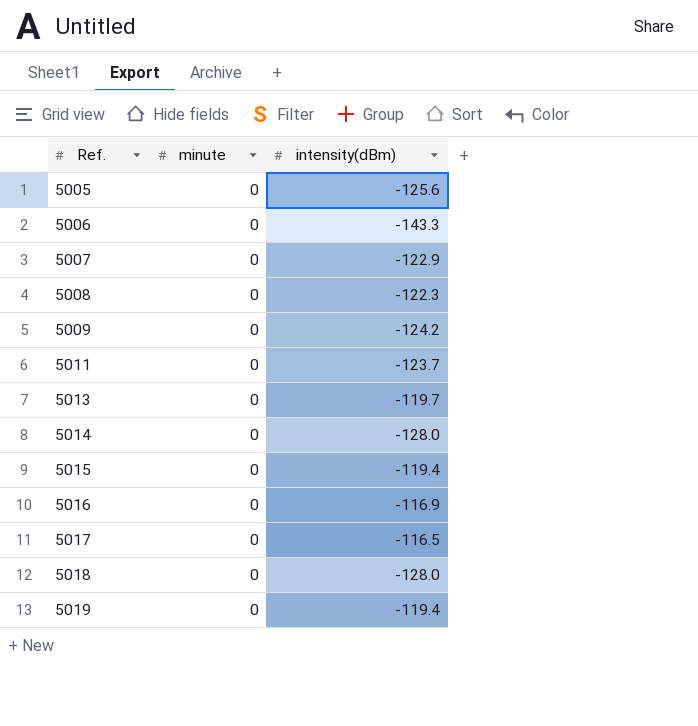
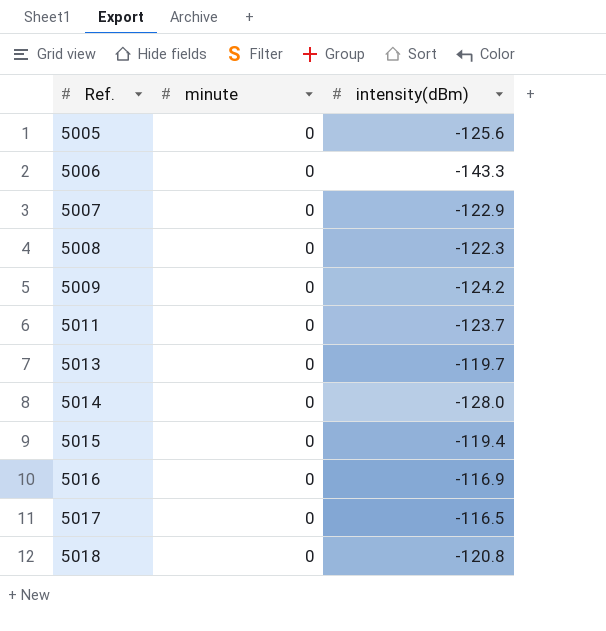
row 5019: 0 | -119.4 -> none
5018 | intensity(dBm): -128.0 -> -120.8

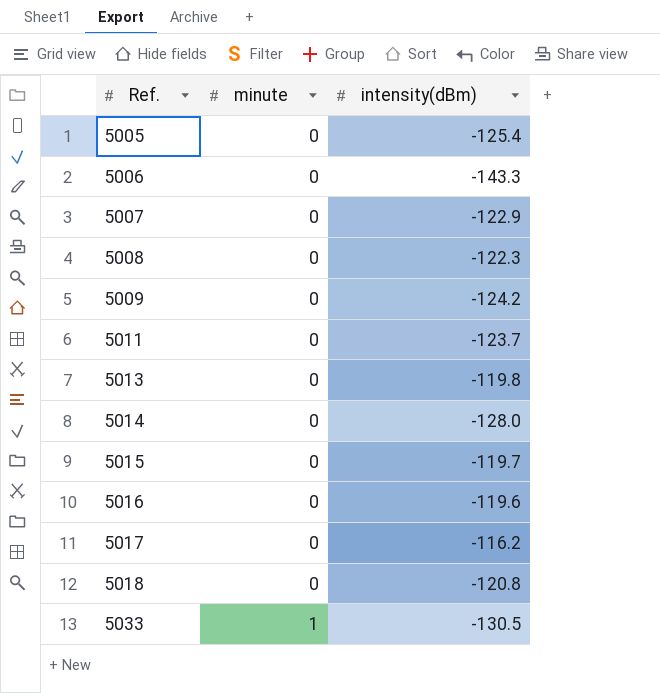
5005 | intensity(dBm): -125.6 -> -125.4
5013 | intensity(dBm): -119.7 -> -119.8
5015 | intensity(dBm): -119.4 -> -119.7
5016 | intensity(dBm): -116.9 -> -119.6
5017 | intensity(dBm): -116.5 -> -116.2
row 5033: none -> 1 | -130.5

